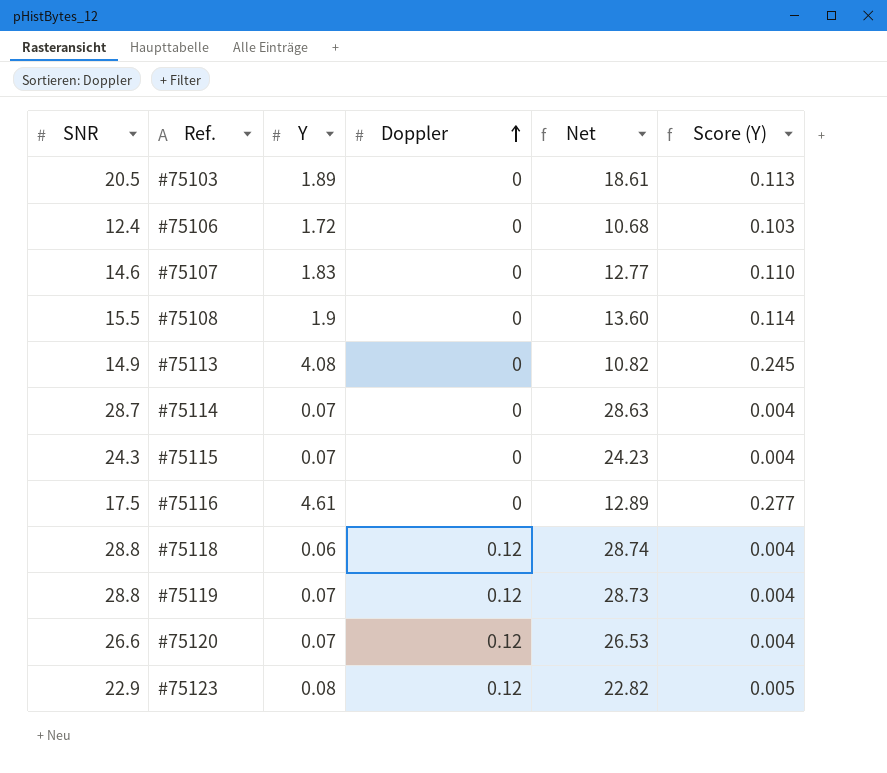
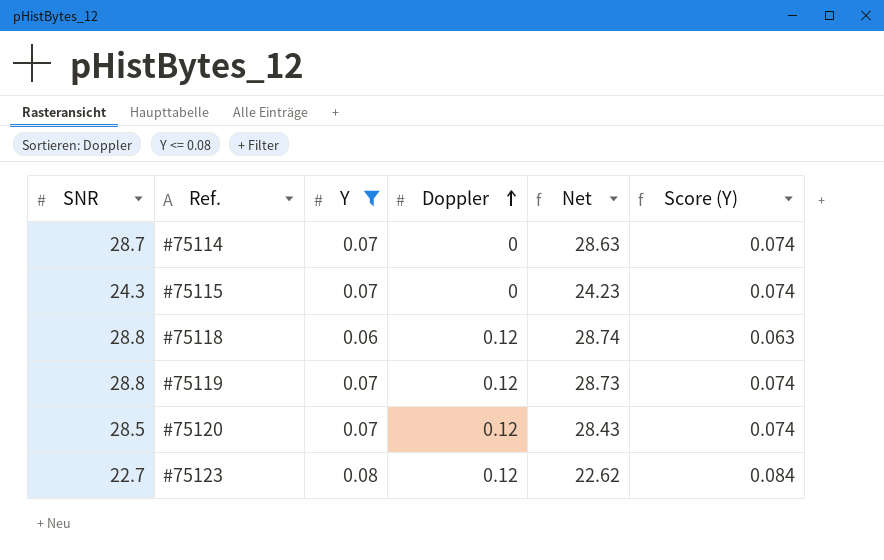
filter: none -> Y <= 0.08
column Score (Y) | formula: [Y] * 0.06 -> [Y] * 1.05
#75120 | SNR: 26.6 -> 28.5
#75120 | Net: 26.53 -> 28.43
#75123 | SNR: 22.9 -> 22.7
#75123 | Net: 22.82 -> 22.62

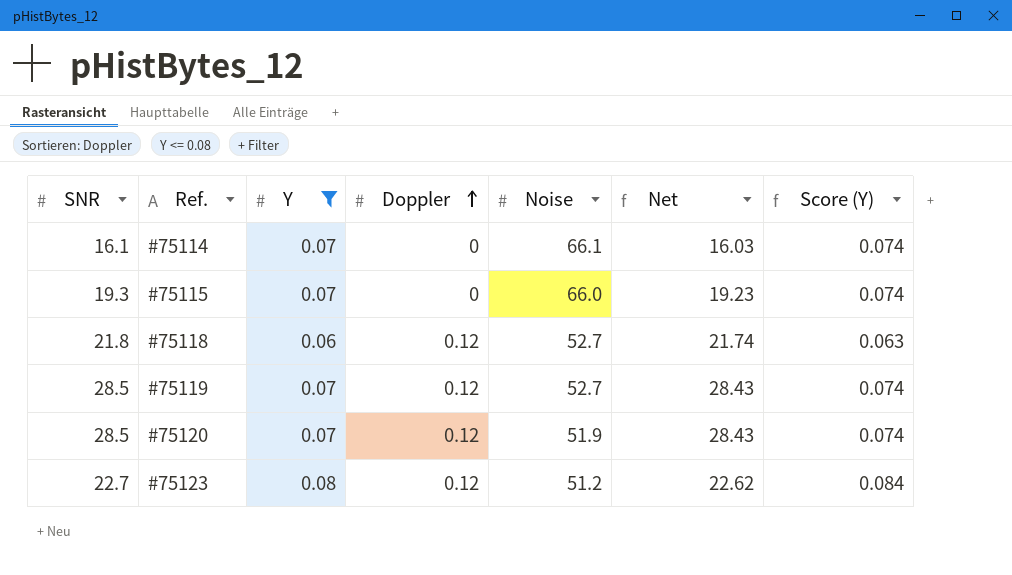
column Noise | position: none -> 5
#75114 | SNR: 28.7 -> 16.1
#75114 | Net: 28.63 -> 16.03
#75115 | SNR: 24.3 -> 19.3
#75115 | Net: 24.23 -> 19.23
#75118 | SNR: 28.8 -> 21.8
#75118 | Net: 28.74 -> 21.74
#75119 | SNR: 28.8 -> 28.5
#75119 | Net: 28.73 -> 28.43

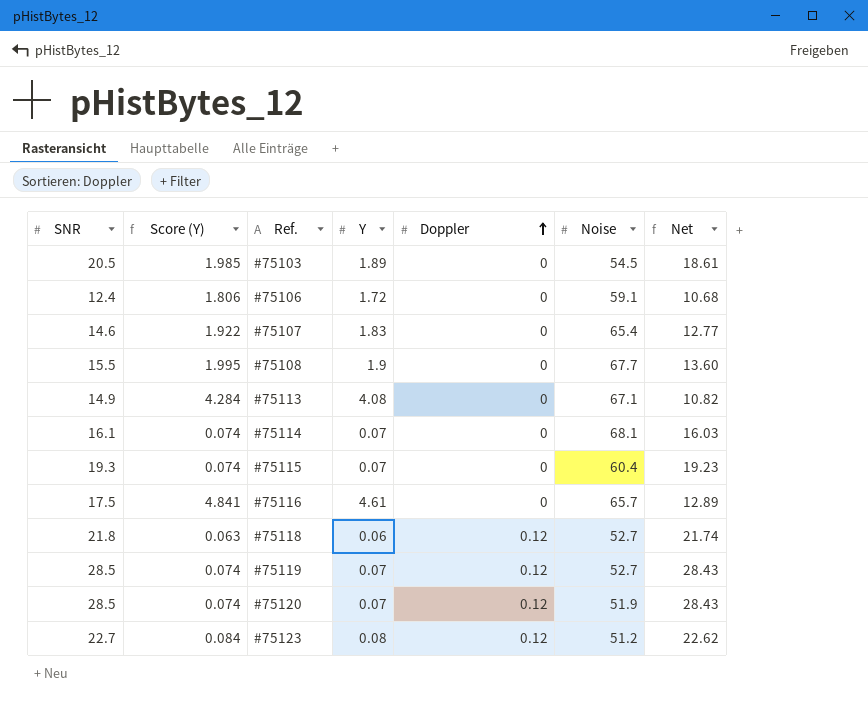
filter: Y <= 0.08 -> none
column Score (Y) | position: 7 -> 2
#75114 | Noise: 66.1 -> 68.1
#75115 | Noise: 66.0 -> 60.4

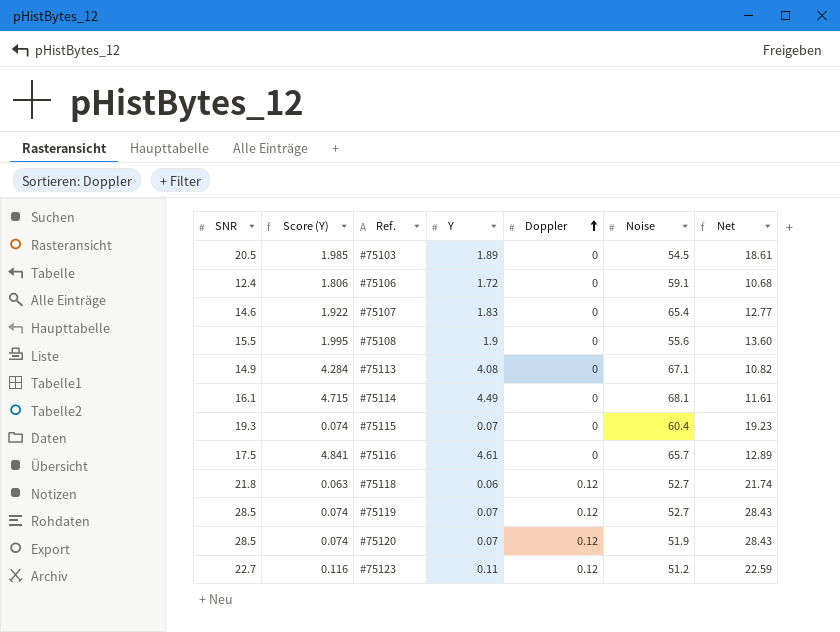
#75108 | Noise: 67.7 -> 55.6
#75114 | Score (Y): 0.074 -> 4.715
#75114 | Y: 0.07 -> 4.49
#75114 | Net: 16.03 -> 11.61
#75123 | Score (Y): 0.084 -> 0.116
#75123 | Y: 0.08 -> 0.11
#75123 | Net: 22.62 -> 22.59

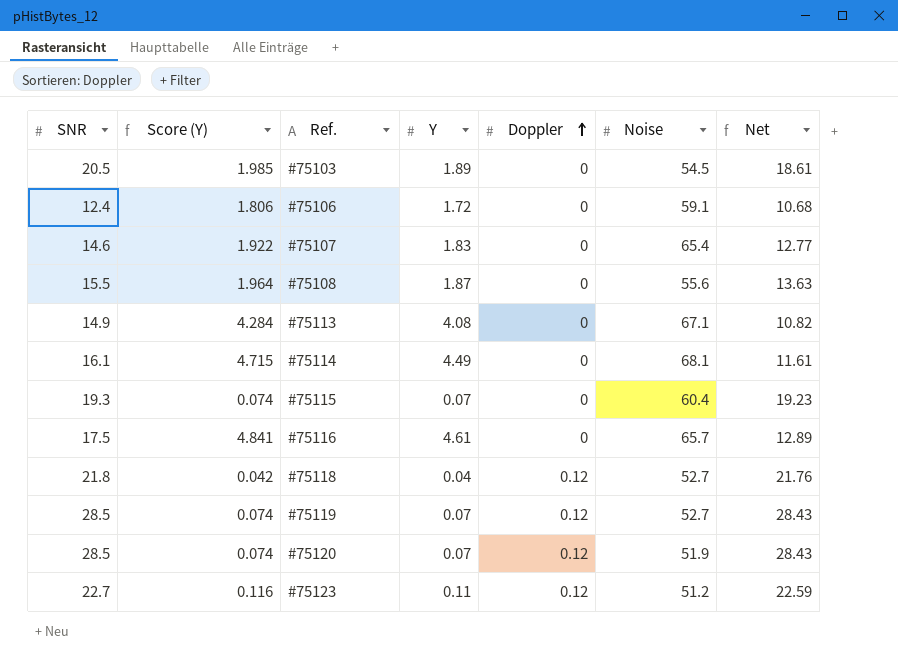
#75108 | Score (Y): 1.995 -> 1.964
#75108 | Y: 1.9 -> 1.87
#75108 | Net: 13.60 -> 13.63
#75118 | Score (Y): 0.063 -> 0.042
#75118 | Y: 0.06 -> 0.04
#75118 | Net: 21.74 -> 21.76

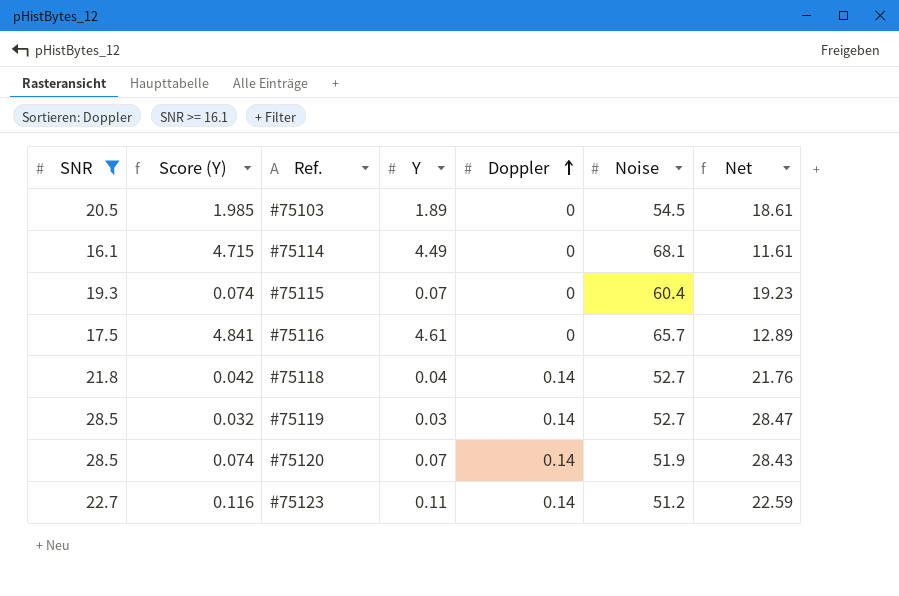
filter: none -> SNR >= 16.1
#75118 | Doppler: 0.12 -> 0.14
#75119 | Score (Y): 0.074 -> 0.032
#75119 | Y: 0.07 -> 0.03
#75119 | Doppler: 0.12 -> 0.14
#75119 | Net: 28.43 -> 28.47
#75120 | Doppler: 0.12 -> 0.14
#75123 | Doppler: 0.12 -> 0.14

